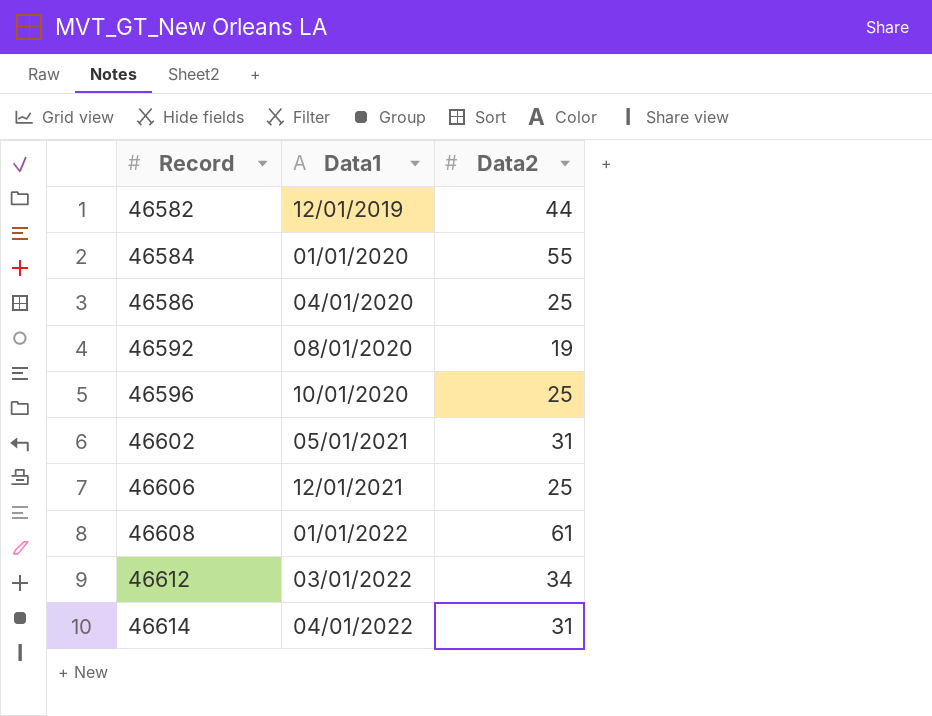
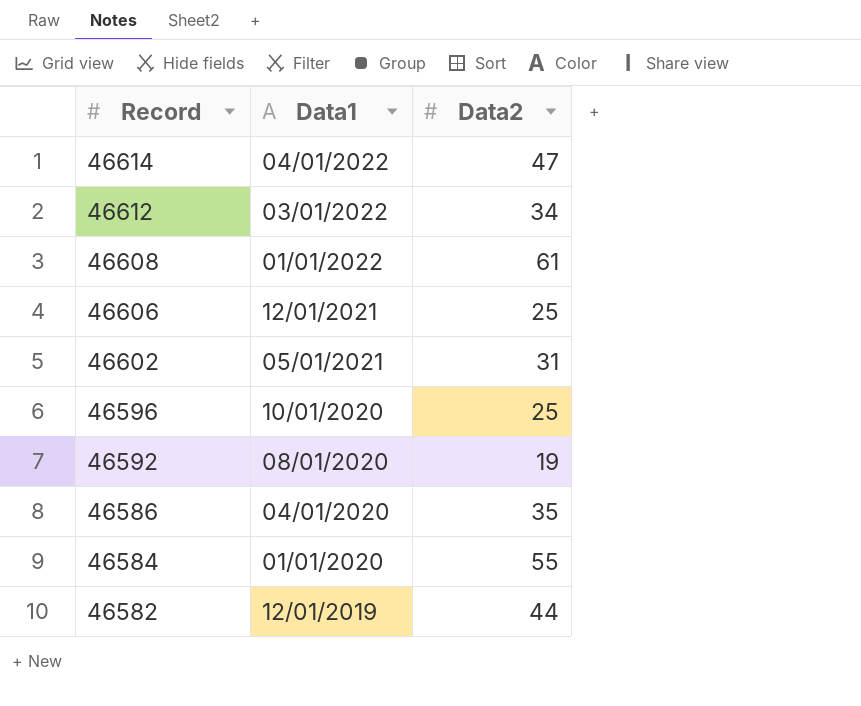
row order: Record ascending -> Record descending
46614 | Data2: 31 -> 47
46586 | Data2: 25 -> 35

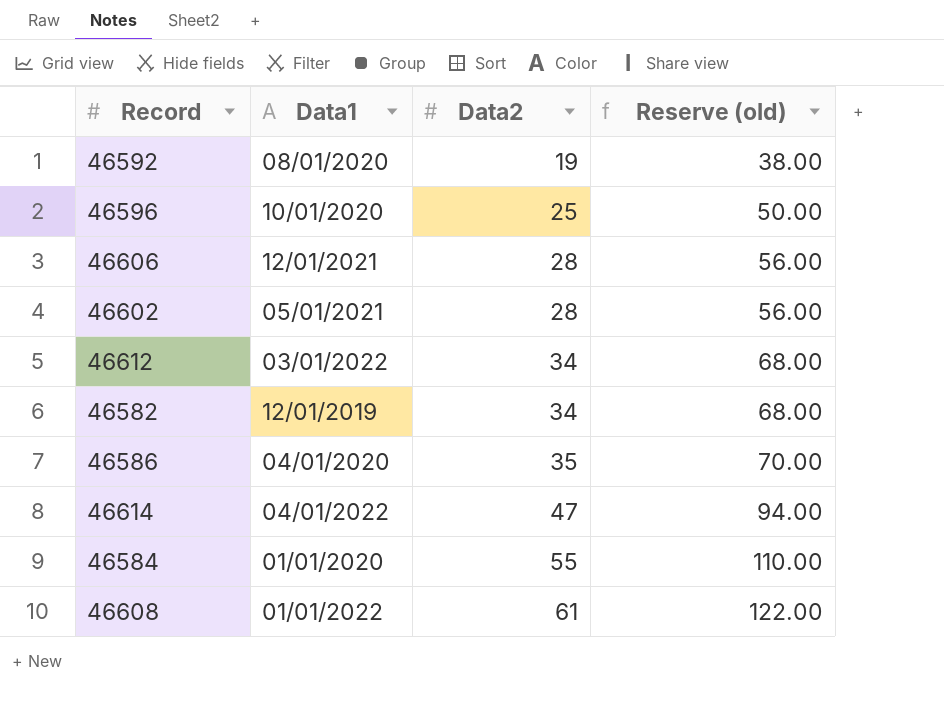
row order: Record descending -> Data2 ascending
column Reserve (old) | formula: none -> [Data2] * 2
46606 | Data2: 25 -> 28
46602 | Data2: 31 -> 28
46582 | Data2: 44 -> 34

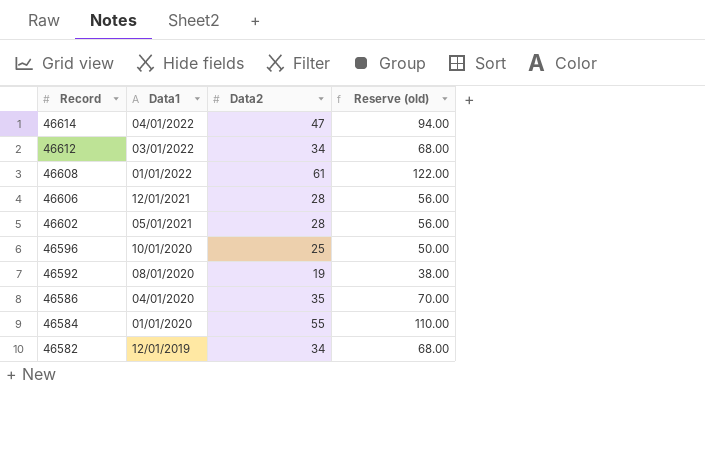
row order: Data2 ascending -> Record descending

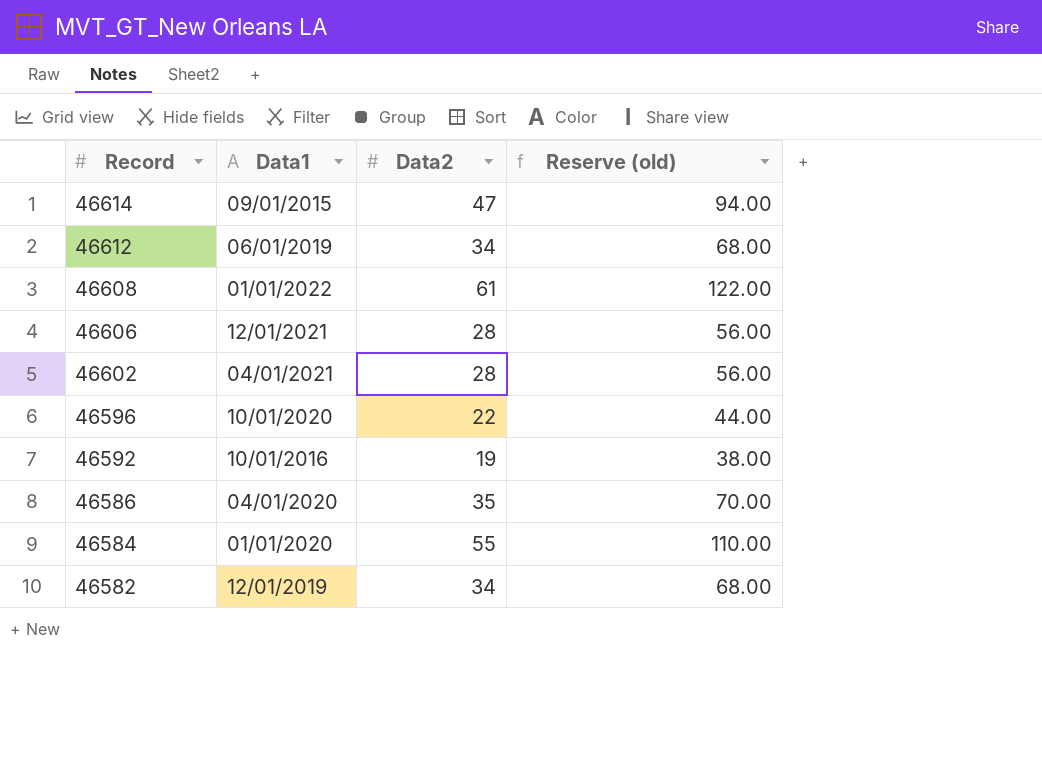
46614 | Data1: 04/01/2022 -> 09/01/2015
46612 | Data1: 03/01/2022 -> 06/01/2019
46602 | Data1: 05/01/2021 -> 04/01/2021
46596 | Data2: 25 -> 22
46596 | Reserve (old): 50.00 -> 44.00
46592 | Data1: 08/01/2020 -> 10/01/2016

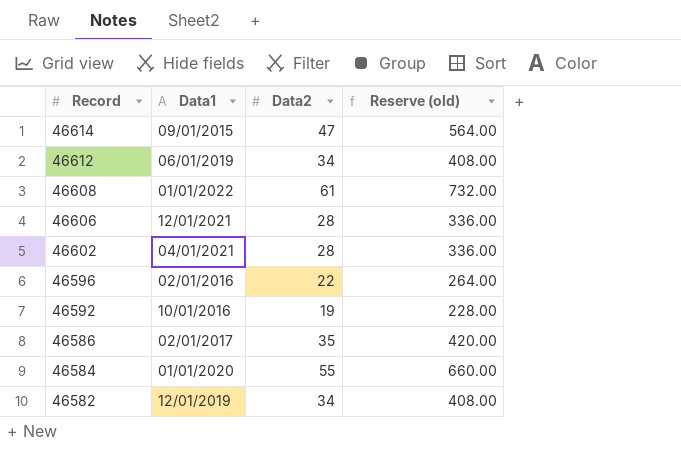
column Reserve (old) | formula: [Data2] * 2 -> [Data2] * 12
46596 | Data1: 10/01/2020 -> 02/01/2016
46586 | Data1: 04/01/2020 -> 02/01/2017

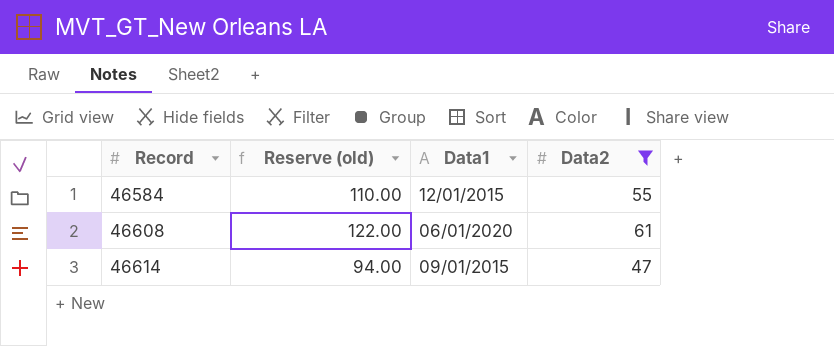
filter: none -> Data2 >= 47
row order: Record descending -> Record ascending
column Reserve (old) | formula: [Data2] * 12 -> [Data2] * 2
column Reserve (old) | position: 4 -> 2
46584 | Data1: 01/01/2020 -> 12/01/2015
46608 | Data1: 01/01/2022 -> 06/01/2020

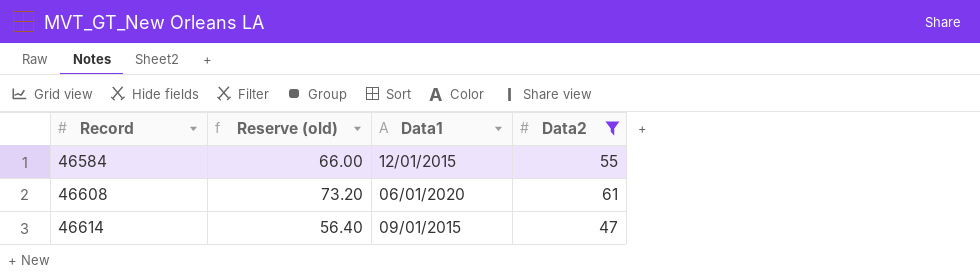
column Reserve (old) | formula: [Data2] * 2 -> [Data2] * 1.2

